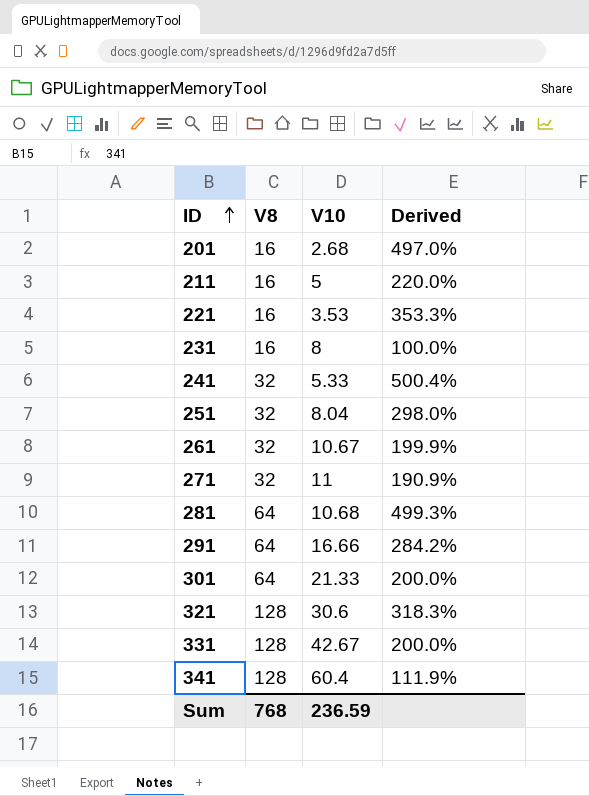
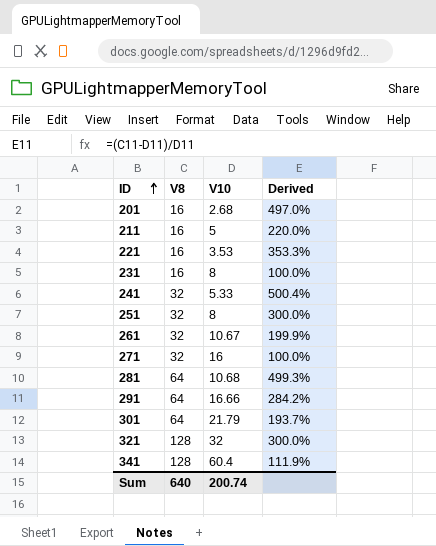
row 331: 128 | 42.67 | 200.0% -> none
251 | V10: 8.04 -> 8
251 | Derived: 298.0% -> 300.0%
271 | V10: 11 -> 16
271 | Derived: 190.9% -> 100.0%
301 | V10: 21.33 -> 21.79
301 | Derived: 200.0% -> 193.7%
321 | V10: 30.6 -> 32
321 | Derived: 318.3% -> 300.0%
Sum | V8: 768 -> 640
Sum | V10: 236.59 -> 200.74

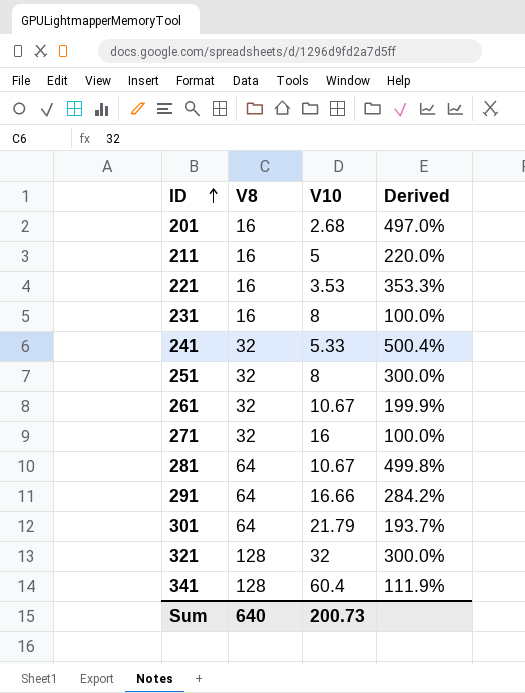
281 | V10: 10.68 -> 10.67
281 | Derived: 499.3% -> 499.8%
Sum | V10: 200.74 -> 200.73

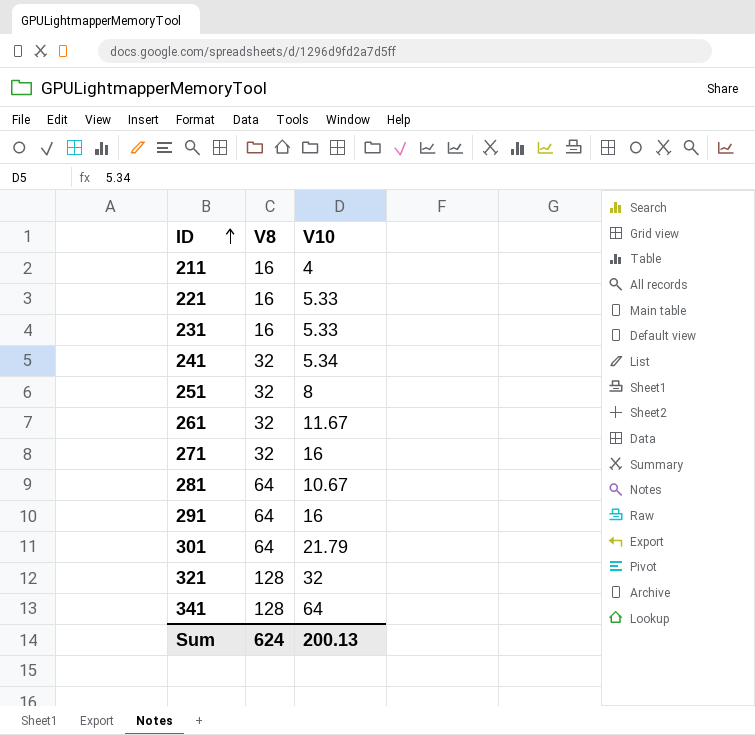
column Derived | formula: ([V8] - [V10]) / [V10] -> none
row 201: 16 | 2.68 | 497.0% -> none
211 | V10: 5 -> 4
221 | V10: 3.53 -> 5.33
231 | V10: 8 -> 5.33
241 | V10: 5.33 -> 5.34
261 | V10: 10.67 -> 11.67
291 | V10: 16.66 -> 16
341 | V10: 60.4 -> 64
Sum | V8: 640 -> 624
Sum | V10: 200.73 -> 200.13

